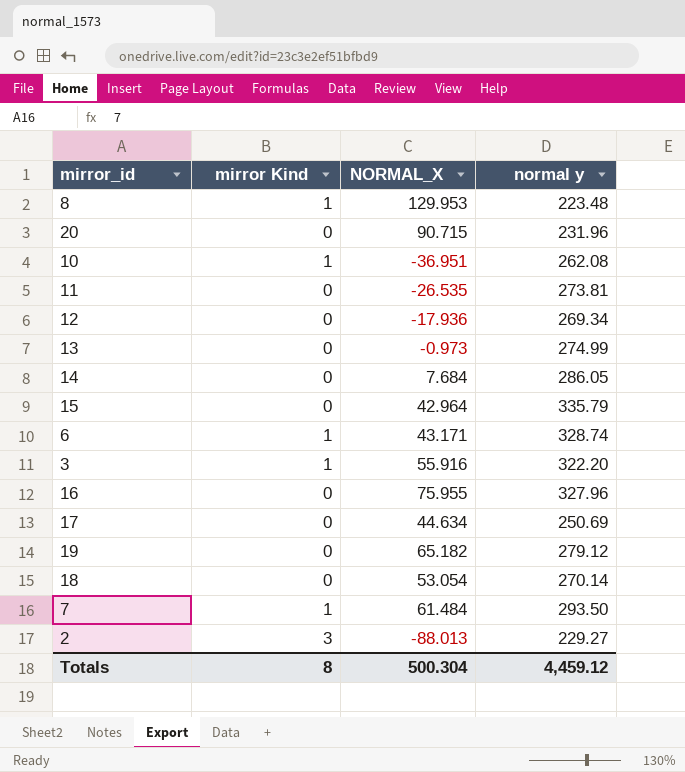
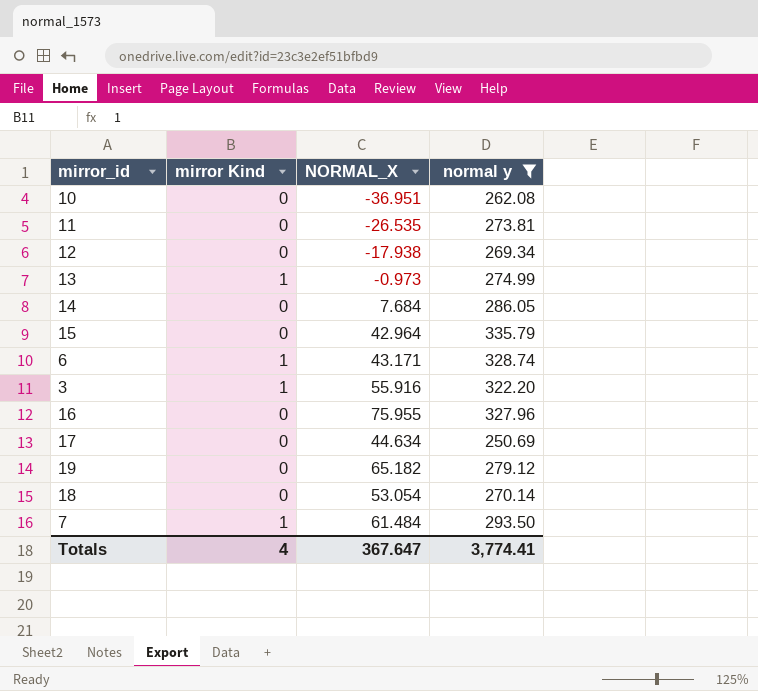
filter: none -> normal y >= 250.69
10 | mirror Kind: 1 -> 0
12 | NORMAL_X: -17.936 -> -17.938
13 | mirror Kind: 0 -> 1
Totals | mirror Kind: 8 -> 4
Totals | NORMAL_X: 500.304 -> 367.647
Totals | normal y: 4,459.12 -> 3,774.41

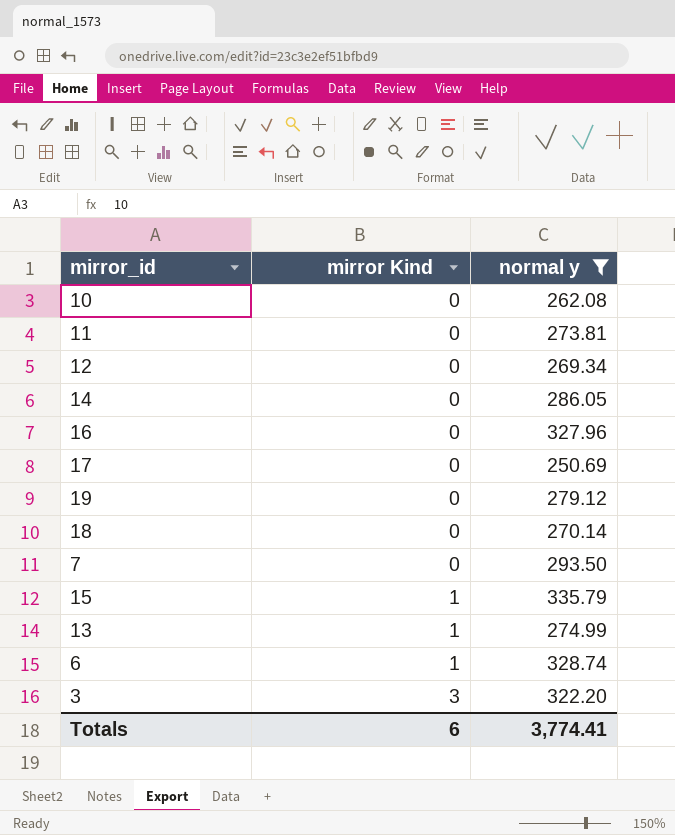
row order: none -> mirror Kind ascending
column NORMAL_X | position: 3 -> none
7 | mirror Kind: 1 -> 0
15 | mirror Kind: 0 -> 1
3 | mirror Kind: 1 -> 3
Totals | mirror Kind: 4 -> 6

